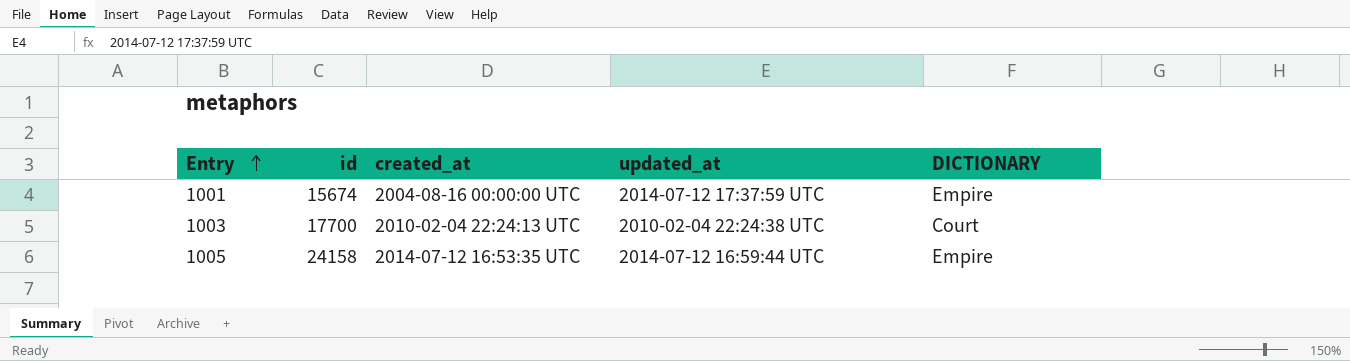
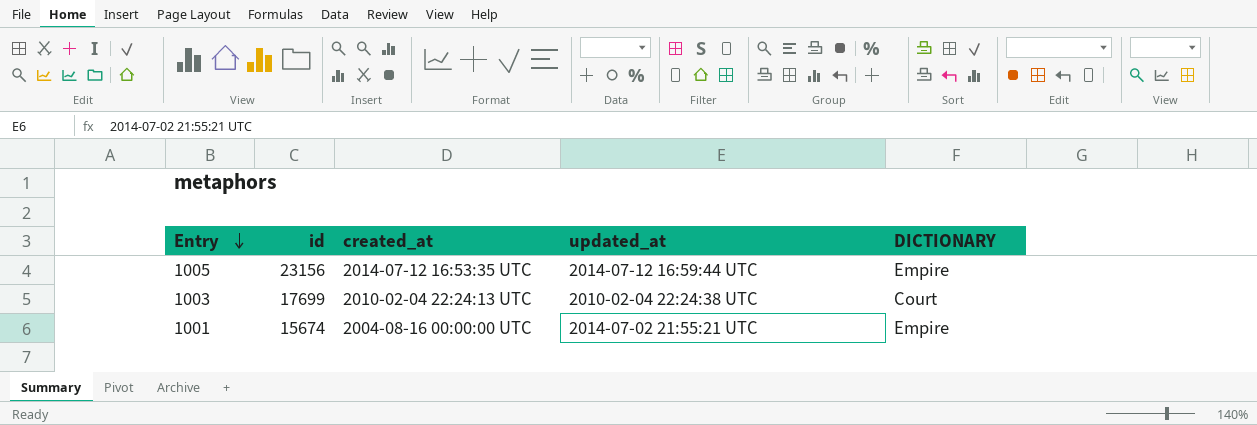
row order: Entry ascending -> Entry descending
1005 | id: 24158 -> 23156
1003 | id: 17700 -> 17699
1001 | updated_at: 2014-07-12 17:37:59 UTC -> 2014-07-02 21:55:21 UTC

